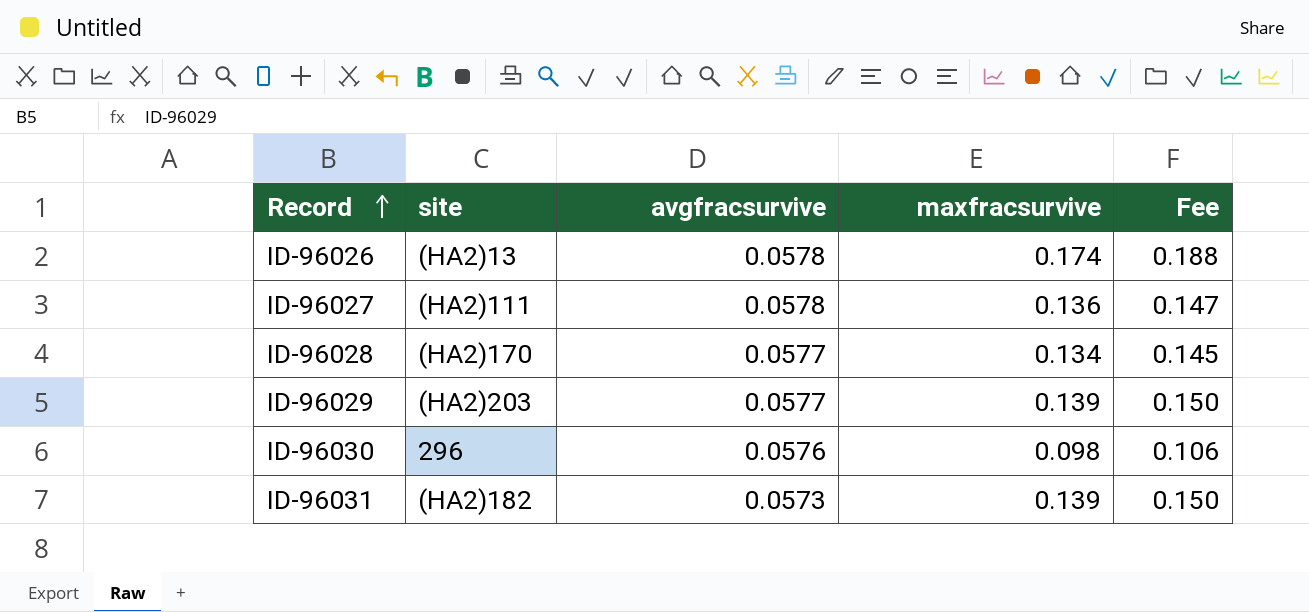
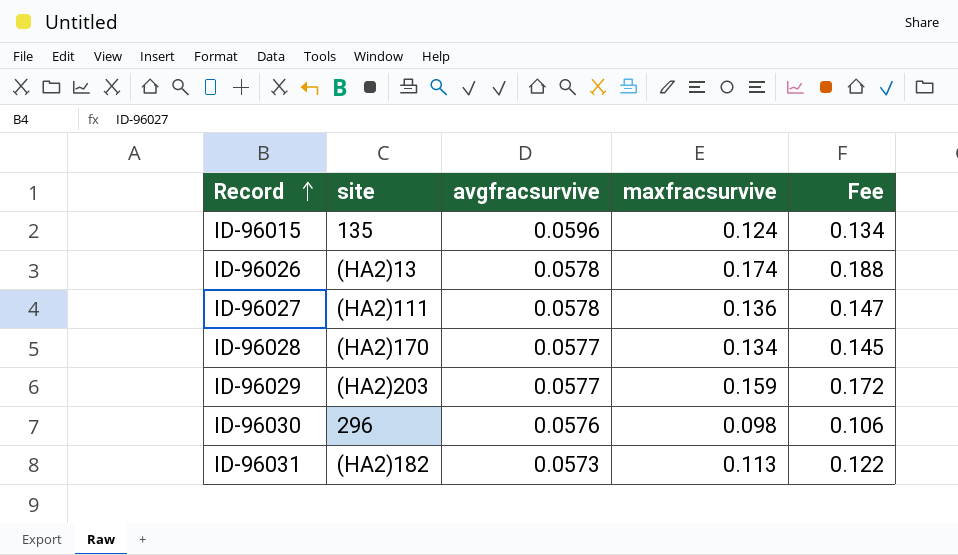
row ID-96015: none -> 135 | 0.0596 | 0.124 | 0.134
ID-96029 | maxfracsurvive: 0.139 -> 0.159
ID-96029 | Fee: 0.150 -> 0.172
ID-96031 | maxfracsurvive: 0.139 -> 0.113
ID-96031 | Fee: 0.150 -> 0.122

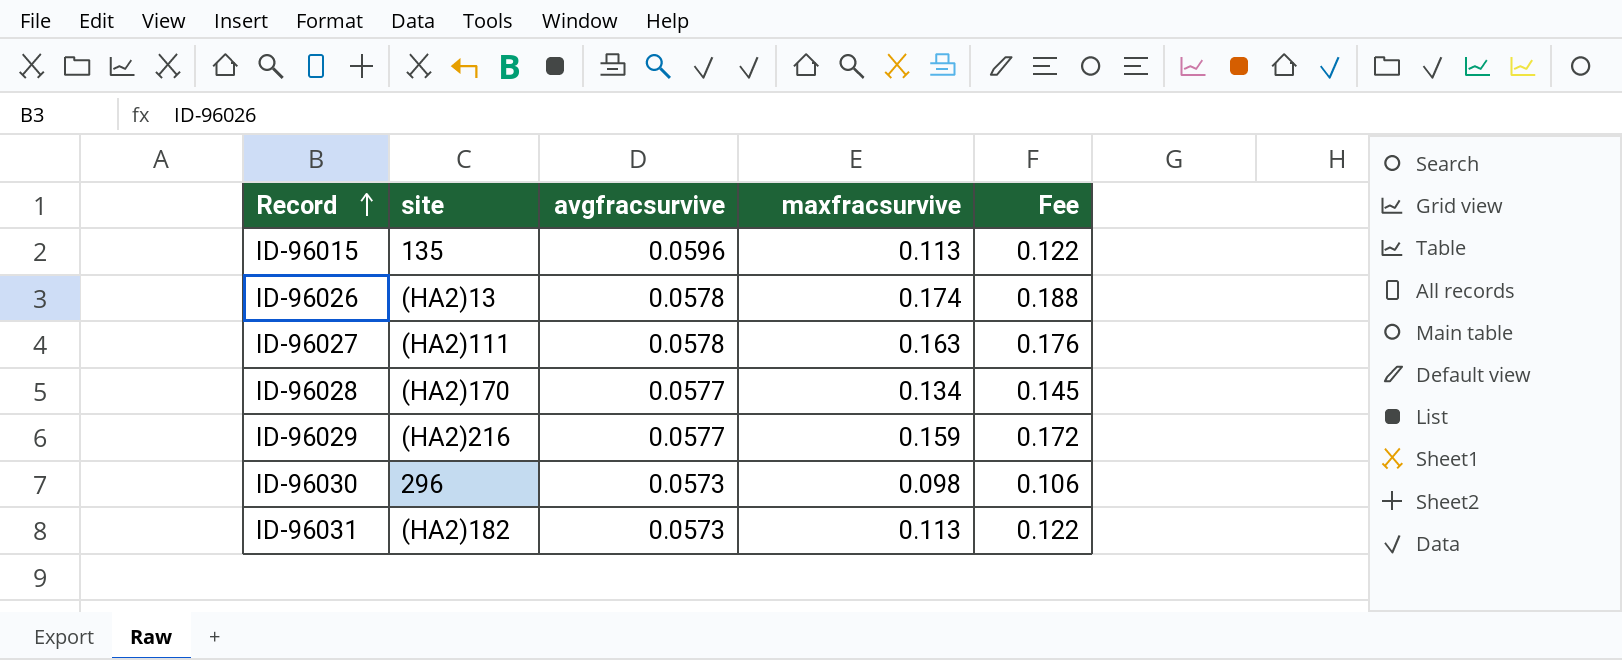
ID-96015 | maxfracsurvive: 0.124 -> 0.113
ID-96015 | Fee: 0.134 -> 0.122
ID-96027 | maxfracsurvive: 0.136 -> 0.163
ID-96027 | Fee: 0.147 -> 0.176
ID-96029 | site: (HA2)203 -> (HA2)216
ID-96030 | avgfracsurvive: 0.0576 -> 0.0573

